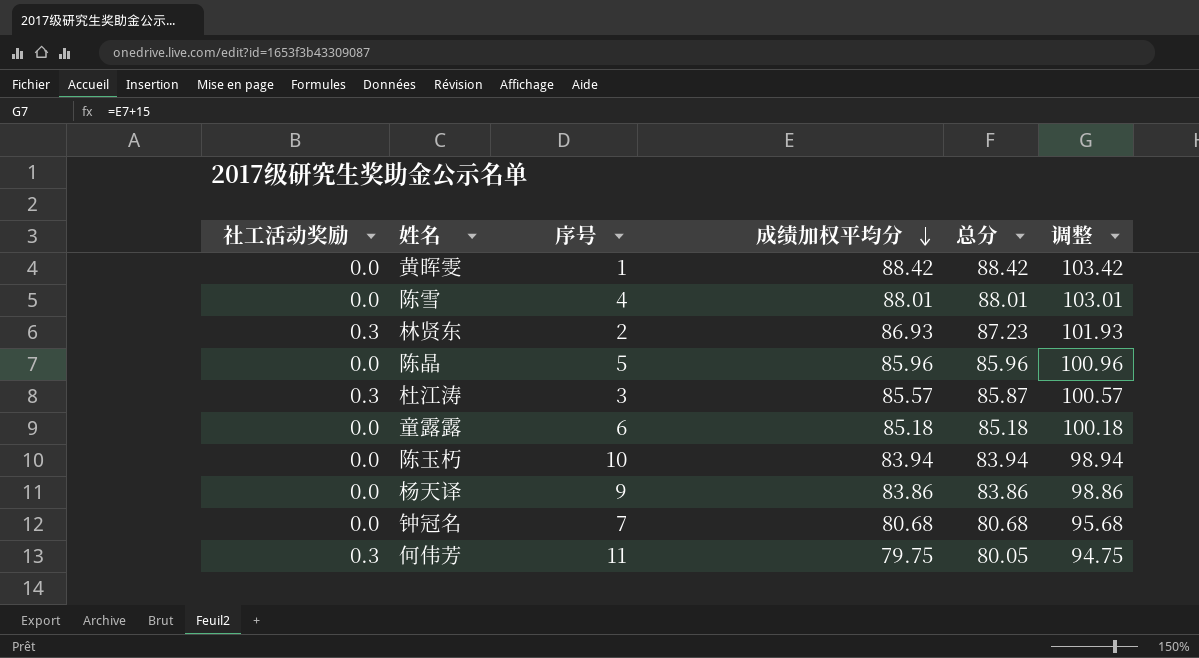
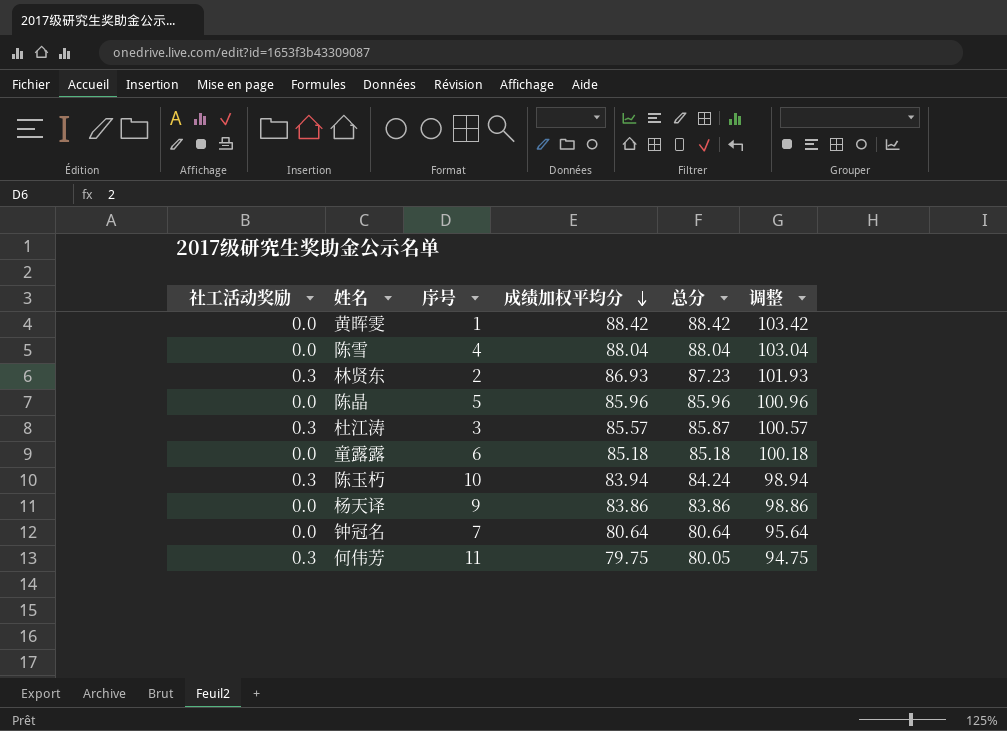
陈雪 | 成绩加权平均分: 88.01 -> 88.04
陈雪 | 总分: 88.01 -> 88.04
陈雪 | 调整: 103.01 -> 103.04
陈玉朽 | 社工活动奖励: 0.0 -> 0.3
陈玉朽 | 总分: 83.94 -> 84.24
钟冠名 | 成绩加权平均分: 80.68 -> 80.64
钟冠名 | 总分: 80.68 -> 80.64
钟冠名 | 调整: 95.68 -> 95.64

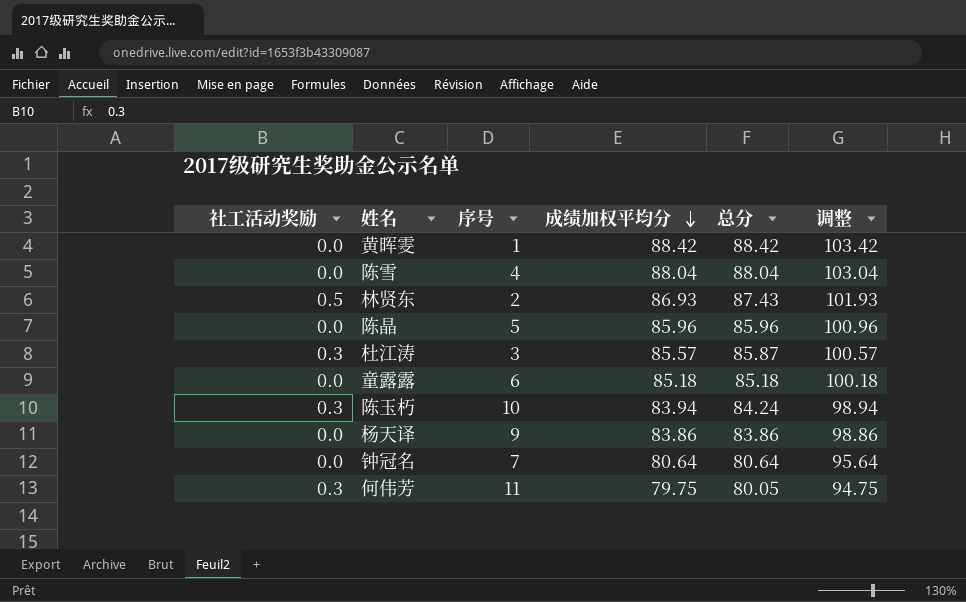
林贤东 | 社工活动奖励: 0.3 -> 0.5
林贤东 | 总分: 87.23 -> 87.43

